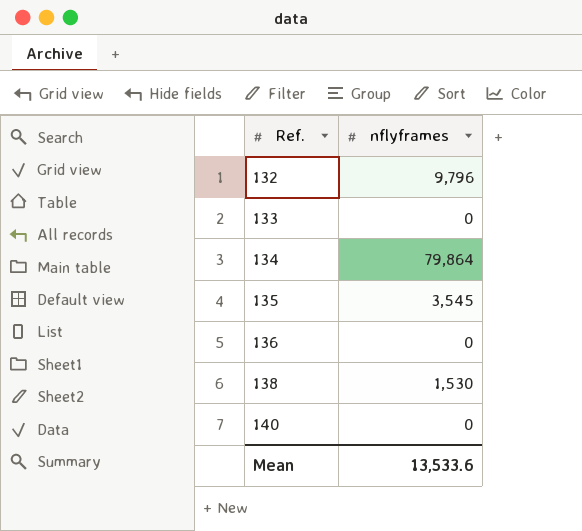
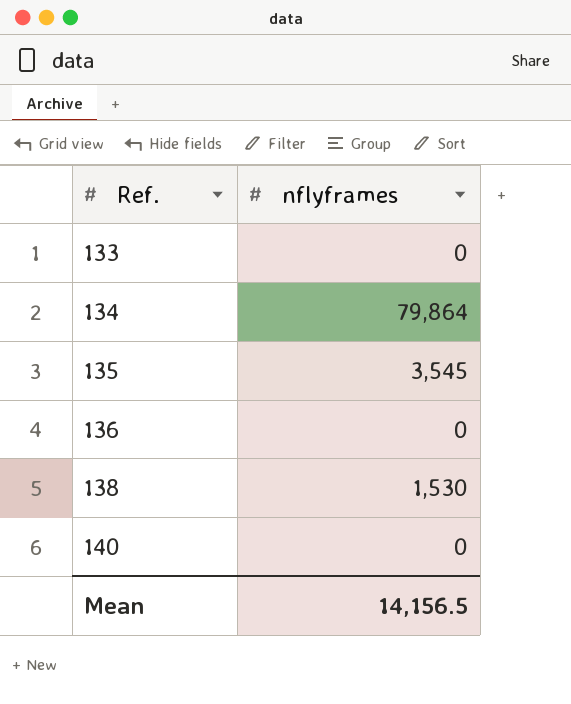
row 132: 9,796 -> none
Mean | nflyframes: 13,533.6 -> 14,156.5

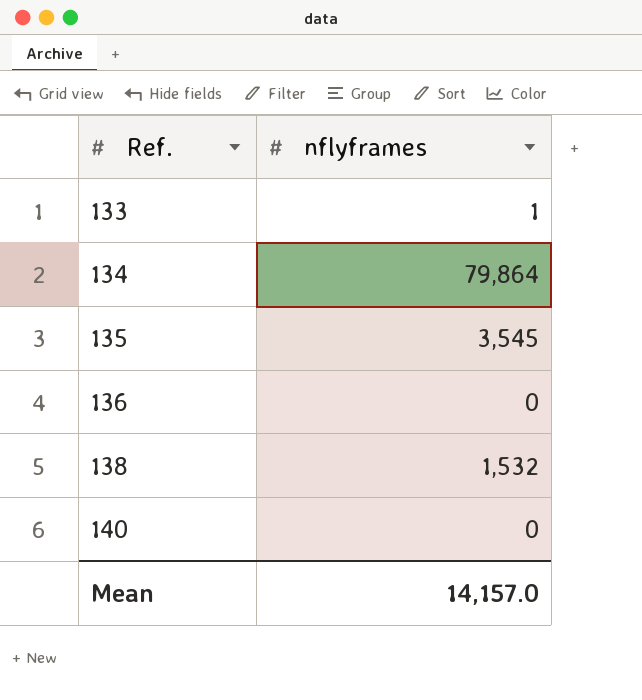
133 | nflyframes: 0 -> 1
138 | nflyframes: 1,530 -> 1,532
Mean | nflyframes: 14,156.5 -> 14,157.0

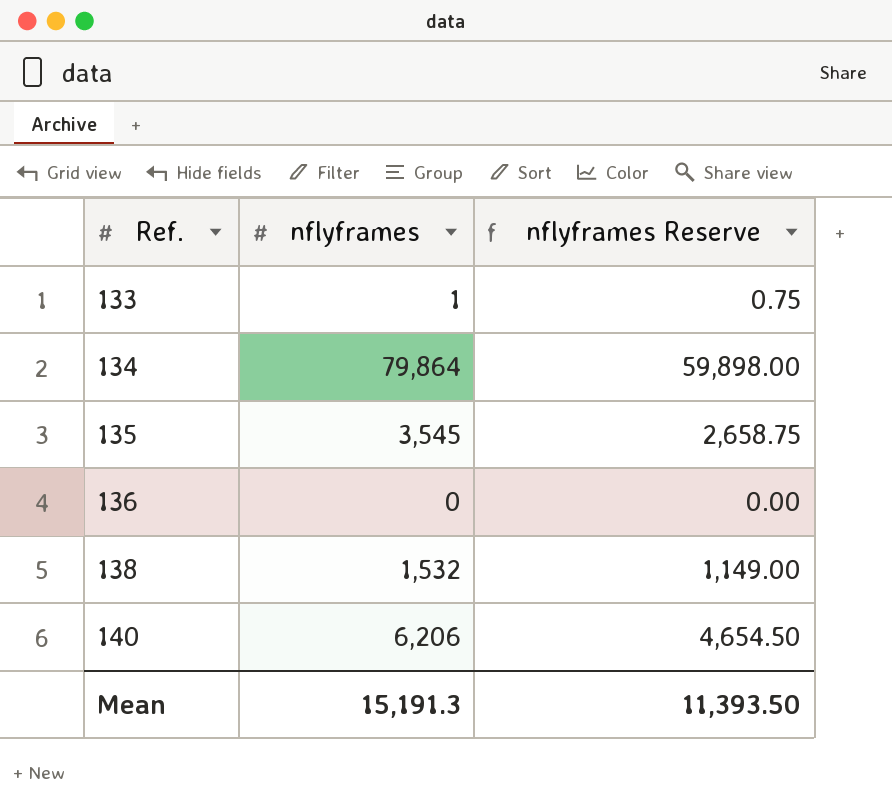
column nflyframes Reserve | formula: none -> [nflyframes] * 0.75
140 | nflyframes: 0 -> 6,206
Mean | nflyframes: 14,157.0 -> 15,191.3

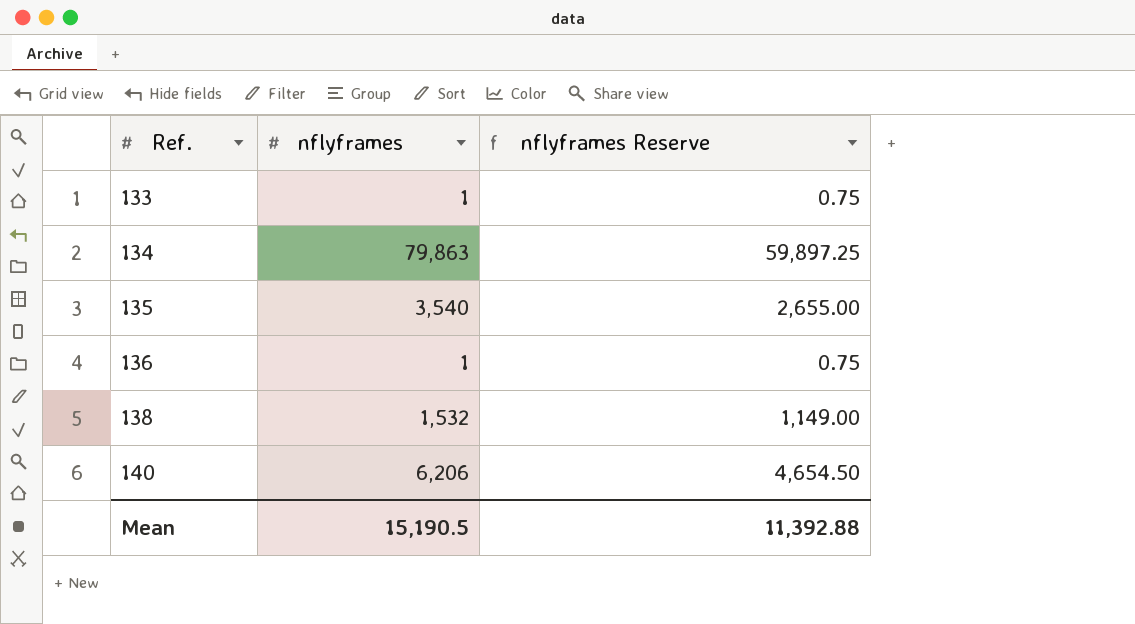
134 | nflyframes: 79,864 -> 79,863
134 | nflyframes Reserve: 59,898.00 -> 59,897.25
135 | nflyframes: 3,545 -> 3,540
135 | nflyframes Reserve: 2,658.75 -> 2,655.00
136 | nflyframes: 0 -> 1
136 | nflyframes Reserve: 0.00 -> 0.75
Mean | nflyframes: 15,191.3 -> 15,190.5
Mean | nflyframes Reserve: 11,393.50 -> 11,392.88

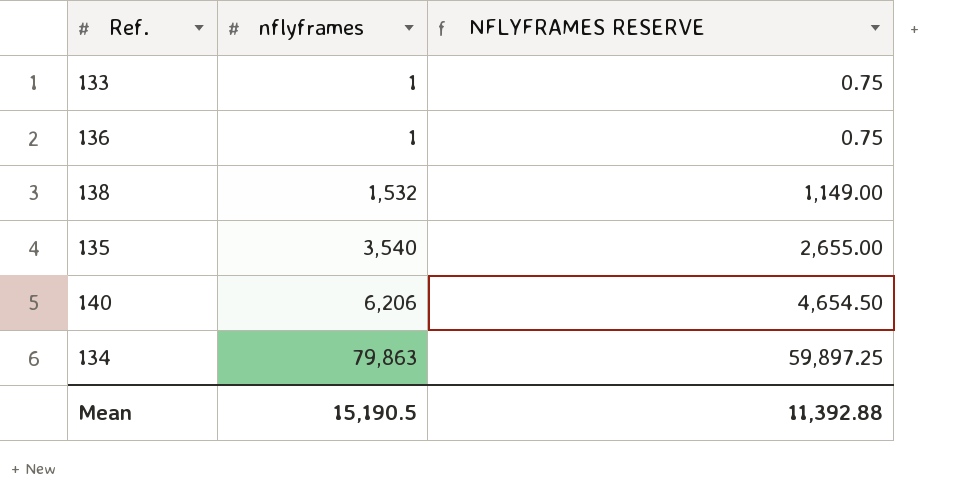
row order: Ref. ascending -> nflyframes ascending
column name: nflyframes Reserve -> NFLYFRAMES RESERVE

